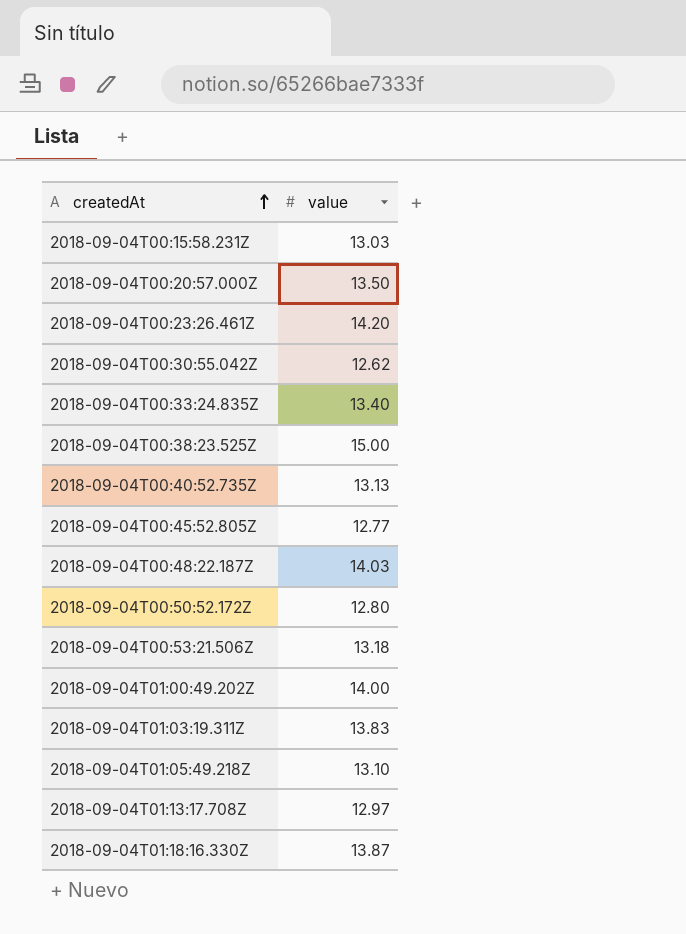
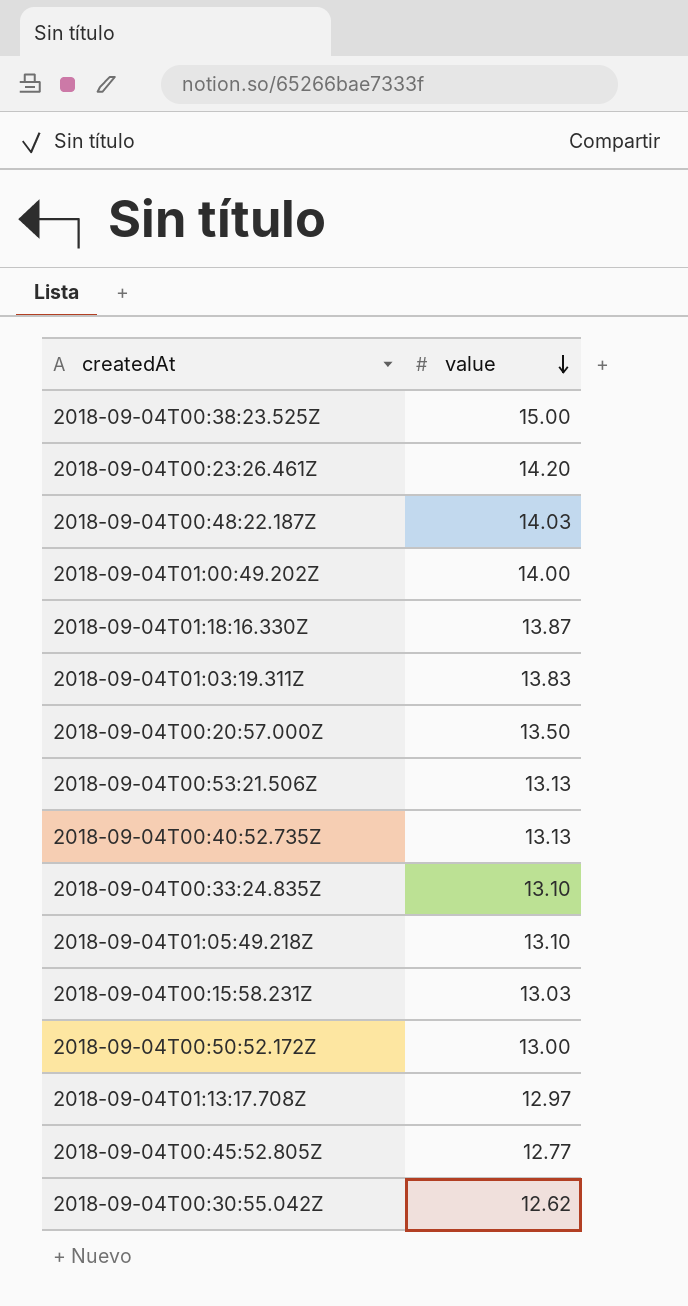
row order: createdAt ascending -> value descending
2018-09-04T00:53:21.506Z | value: 13.18 -> 13.13
2018-09-04T00:33:24.835Z | value: 13.40 -> 13.10
2018-09-04T00:50:52.172Z | value: 12.80 -> 13.00

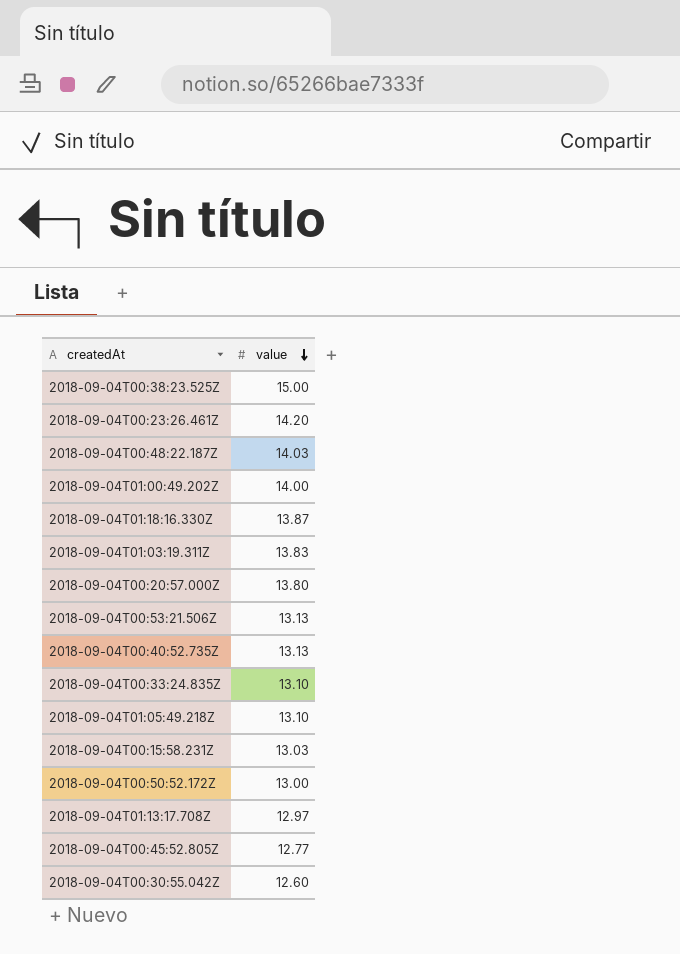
2018-09-04T00:20:57.000Z | value: 13.50 -> 13.80
2018-09-04T00:30:55.042Z | value: 12.62 -> 12.60

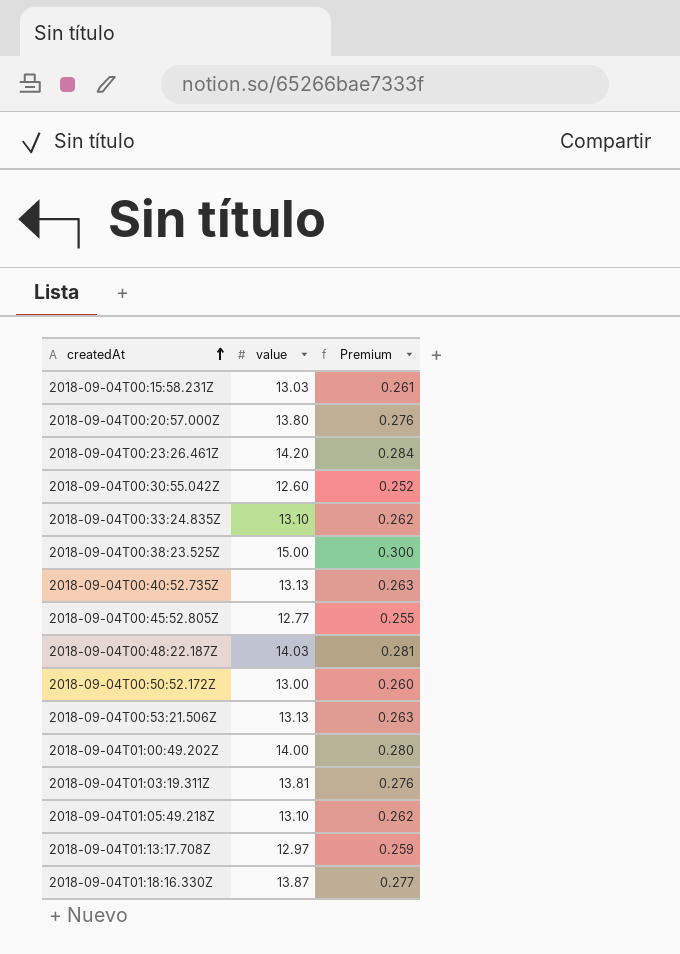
row order: value descending -> createdAt ascending
column Premium | formula: none -> [value] * 0.02
2018-09-04T01:03:19.311Z | value: 13.83 -> 13.81

